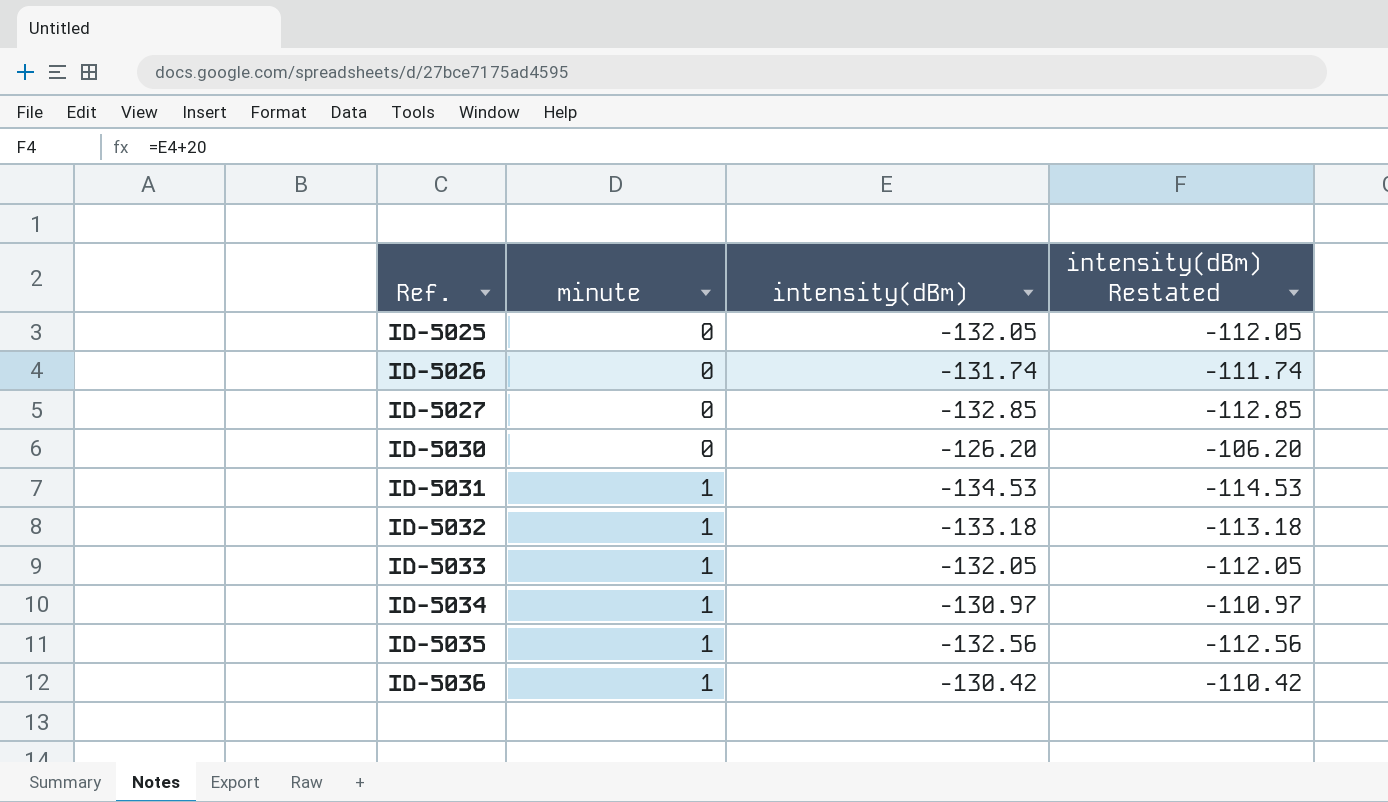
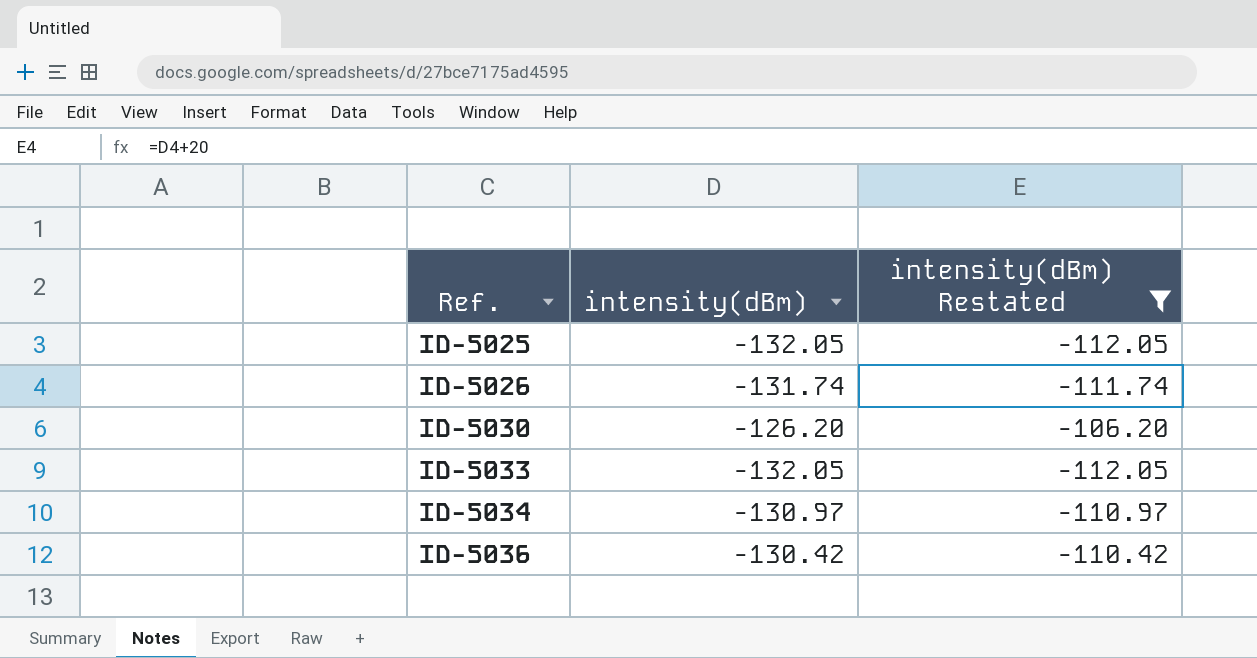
filter: none -> intensity(dBm) Restated >= -112.05
column minute | position: 2 -> none

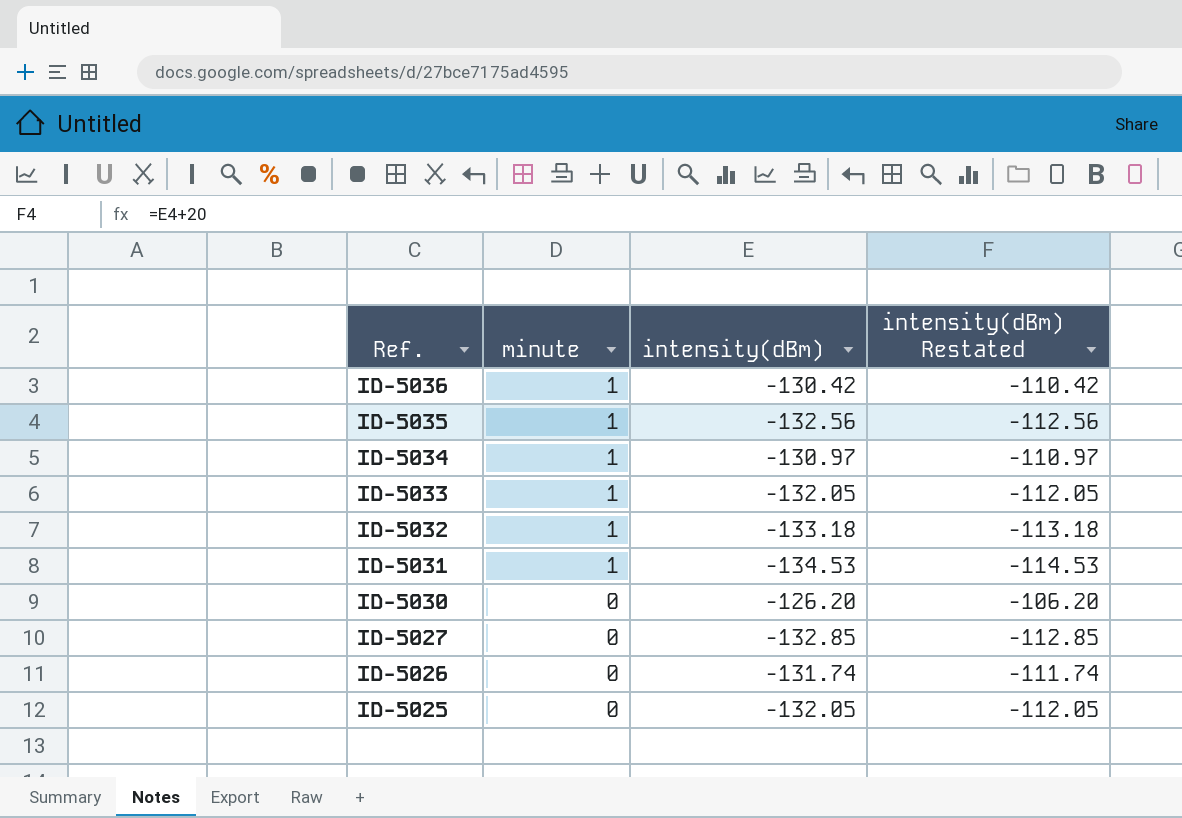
filter: intensity(dBm) Restated >= -112.05 -> none
row order: Ref. ascending -> Ref. descending
column minute | position: none -> 2

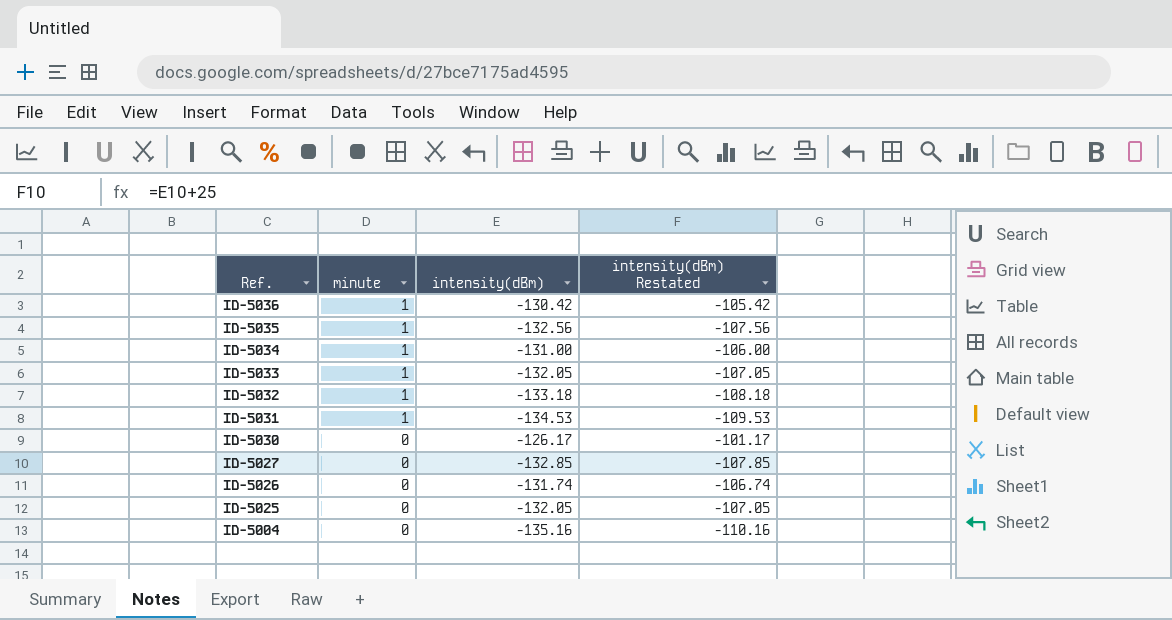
column intensity(dBm) Restated | formula: [intensity(dBm)] + 20 -> [intensity(dBm)] + 25
ID-5034 | intensity(dBm): -130.97 -> -131.00
ID-5030 | intensity(dBm): -126.20 -> -126.17
row ID-5004: none -> 0 | -135.16 | -110.16

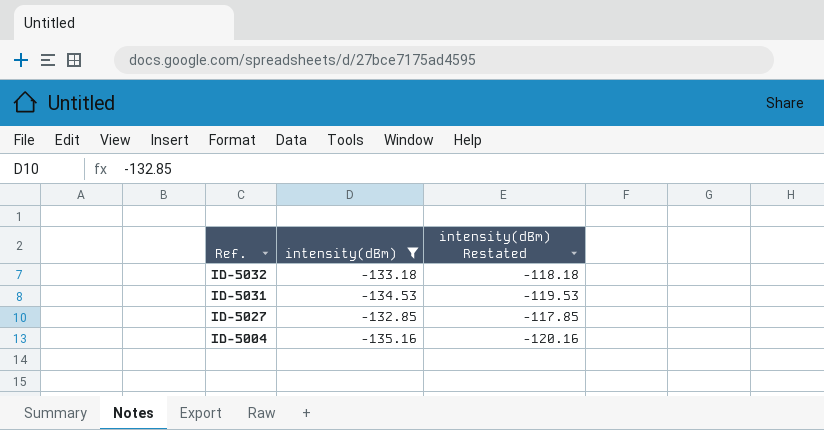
filter: none -> intensity(dBm) <= -132.85
column minute | position: 2 -> none
column intensity(dBm) Restated | formula: [intensity(dBm)] + 25 -> [intensity(dBm)] + 15

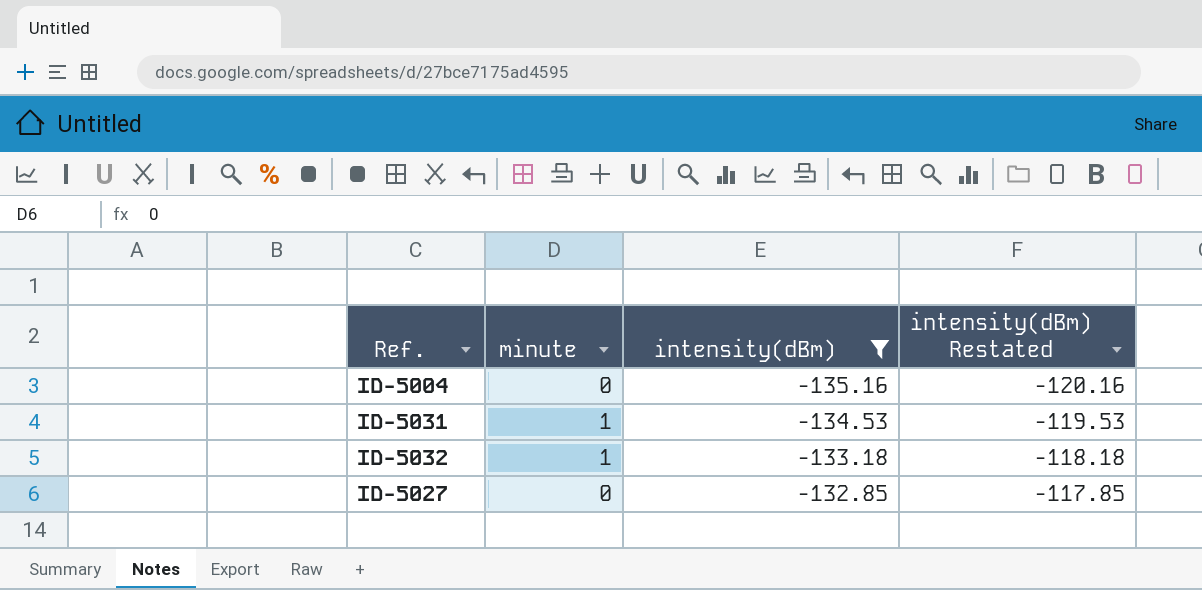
row order: Ref. descending -> intensity(dBm) ascending
column minute | position: none -> 2

